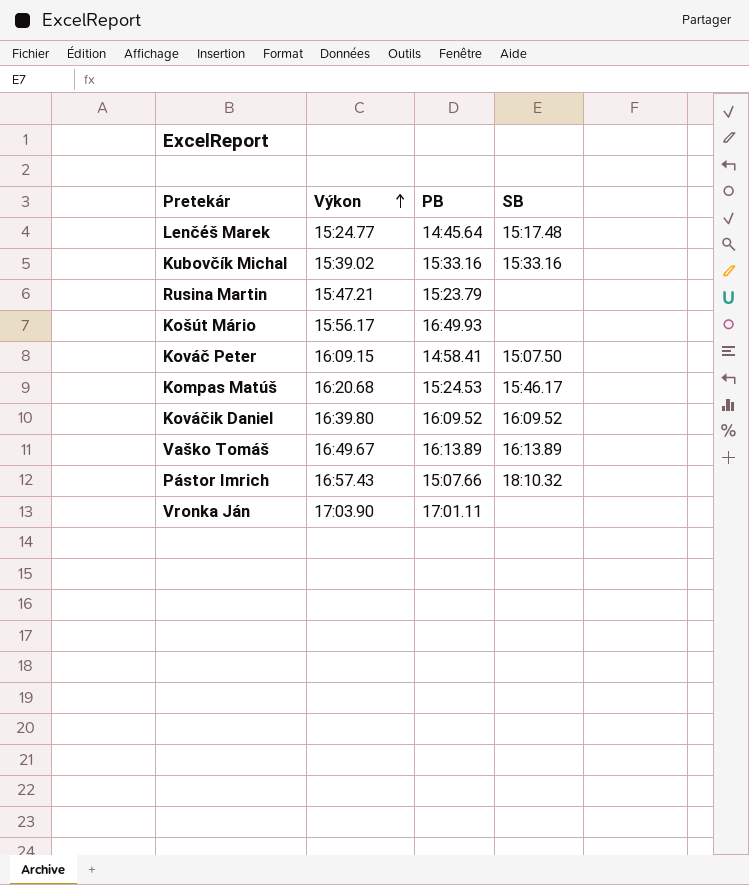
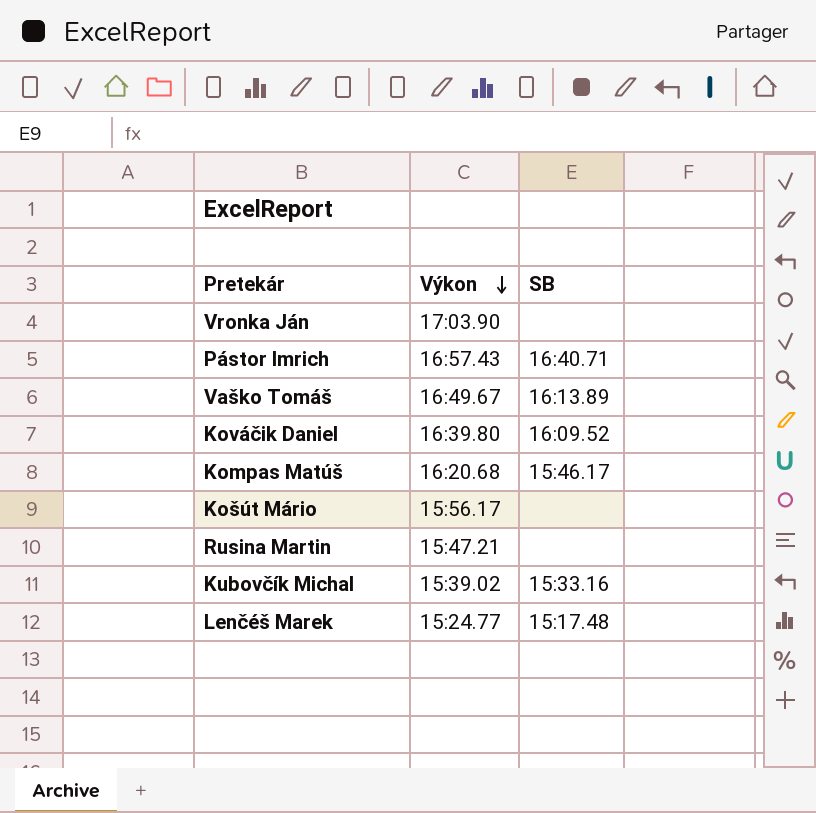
row order: Výkon ascending -> Výkon descending
column PB | position: 3 -> none
row Kováč Peter: 16:09.15 | 14:58.41 | 15:07.50 -> none
Pástor Imrich | SB: 18:10.32 -> 16:40.71

